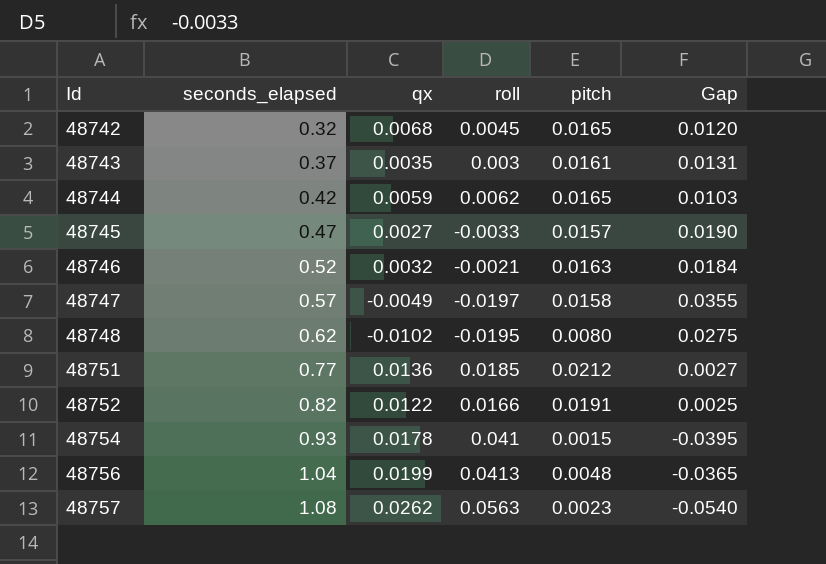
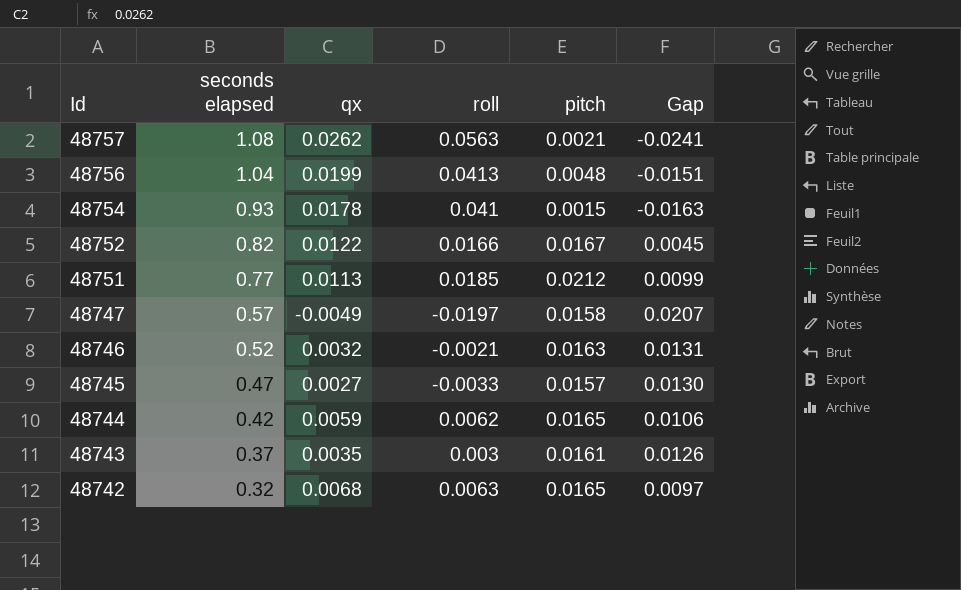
row order: Id ascending -> Id descending
column name: seconds_elapsed -> seconds elapsed
column Gap | formula: [pitch] - [roll] -> [pitch] - [qx]
row 48748: 0.62 | -0.0102 | -0.0195 | 0.0080 | 0.0275 -> none
48757 | pitch: 0.0023 -> 0.0021
48752 | pitch: 0.0191 -> 0.0167
48751 | qx: 0.0136 -> 0.0113
48742 | roll: 0.0045 -> 0.0063

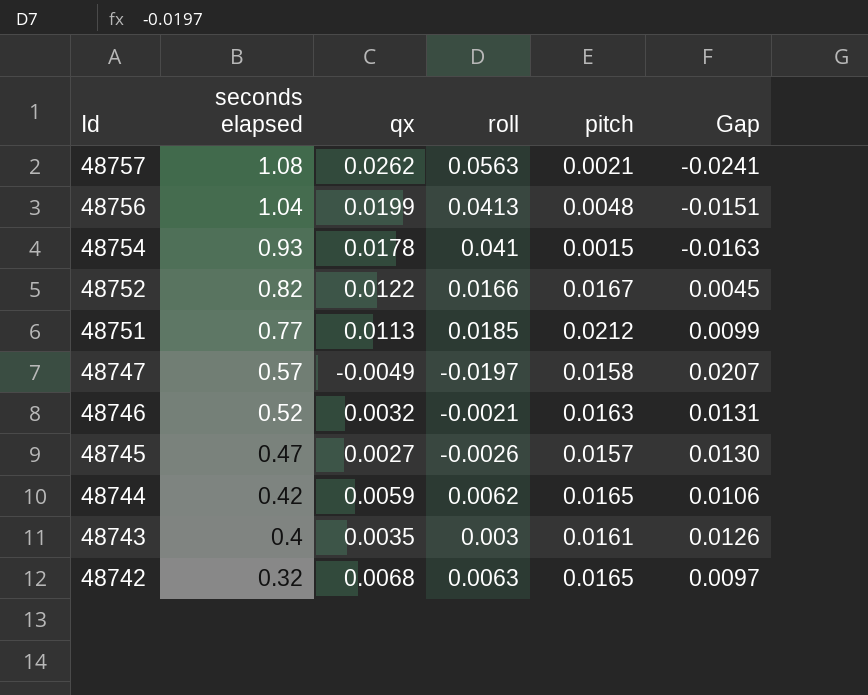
48745 | roll: -0.0033 -> -0.0026
48743 | seconds elapsed: 0.37 -> 0.4

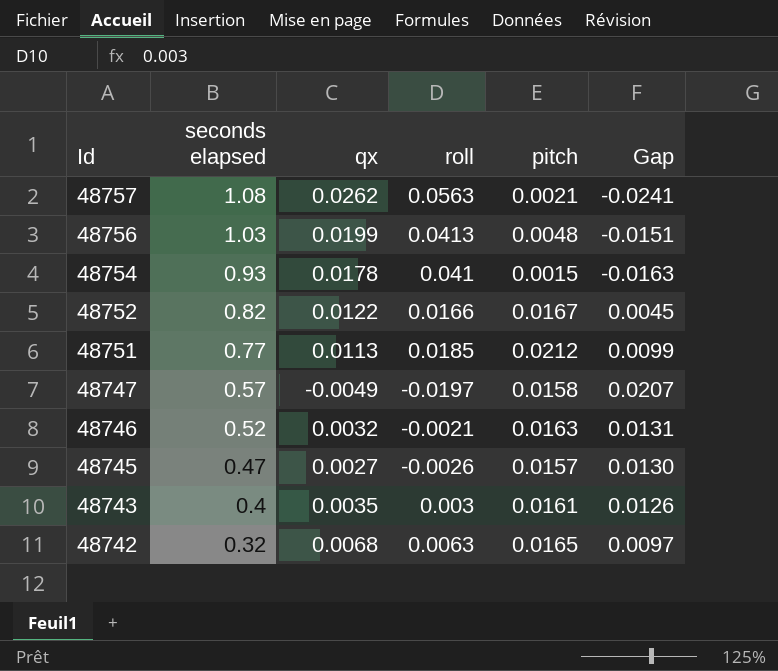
row 48744: 0.42 | 0.0059 | 0.0062 | 0.0165 | 0.0106 -> none
48756 | seconds elapsed: 1.04 -> 1.03

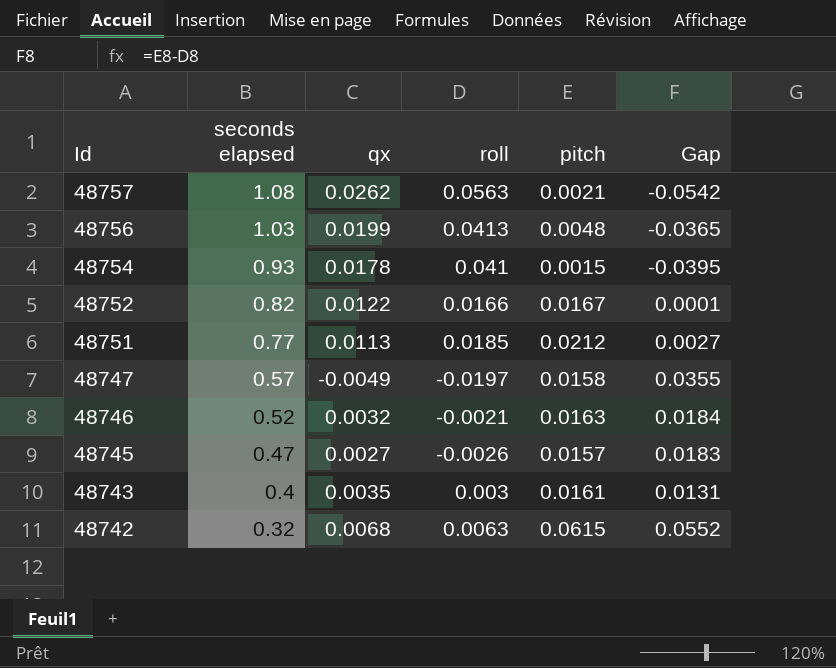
column Gap | formula: [pitch] - [qx] -> [pitch] - [roll]
48742 | pitch: 0.0165 -> 0.0615

